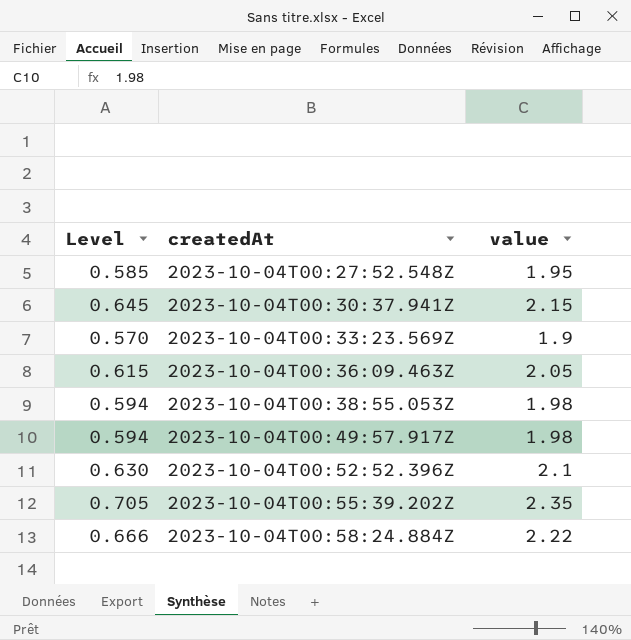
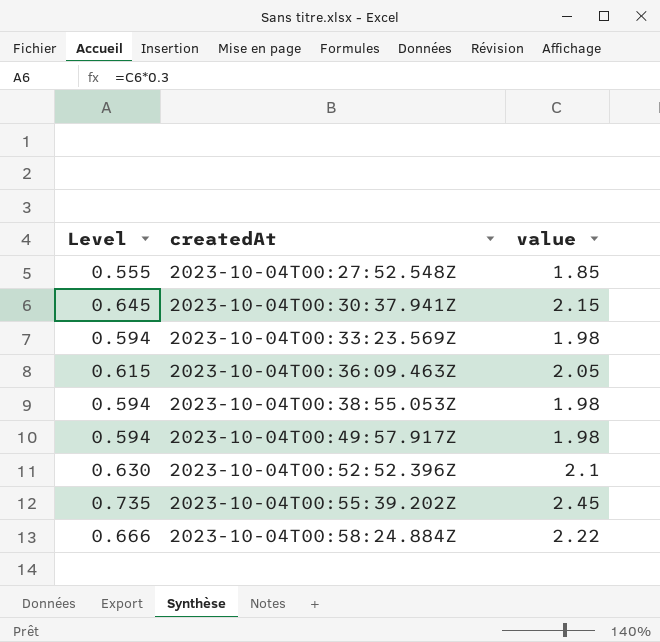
2023-10-04T00:27:52.548Z | Level: 0.585 -> 0.555
2023-10-04T00:27:52.548Z | value: 1.95 -> 1.85
2023-10-04T00:33:23.569Z | Level: 0.570 -> 0.594
2023-10-04T00:33:23.569Z | value: 1.9 -> 1.98
2023-10-04T00:55:39.202Z | Level: 0.705 -> 0.735
2023-10-04T00:55:39.202Z | value: 2.35 -> 2.45

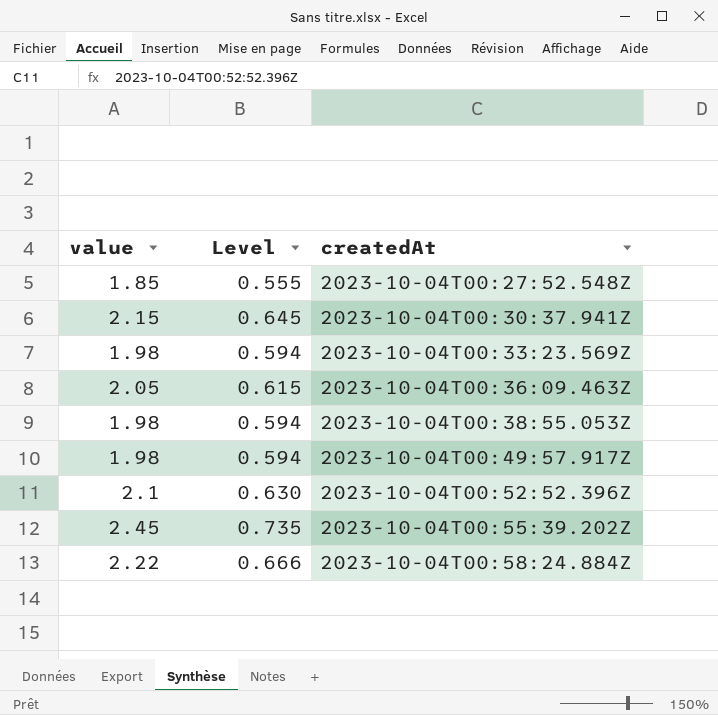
column value | position: 3 -> 1

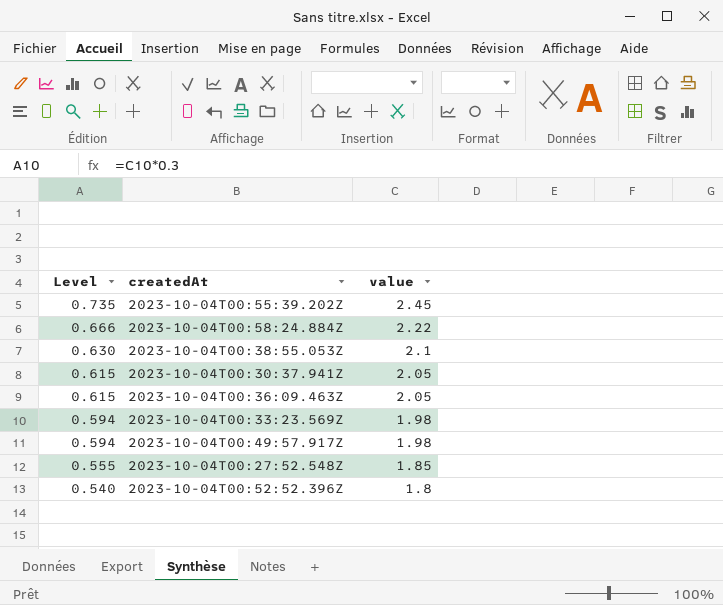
row order: createdAt ascending -> Level descending
column value | position: 1 -> 3
2023-10-04T00:38:55.053Z | Level: 0.594 -> 0.630
2023-10-04T00:38:55.053Z | value: 1.98 -> 2.1
2023-10-04T00:30:37.941Z | Level: 0.645 -> 0.615
2023-10-04T00:30:37.941Z | value: 2.15 -> 2.05
2023-10-04T00:52:52.396Z | Level: 0.630 -> 0.540
2023-10-04T00:52:52.396Z | value: 2.1 -> 1.8

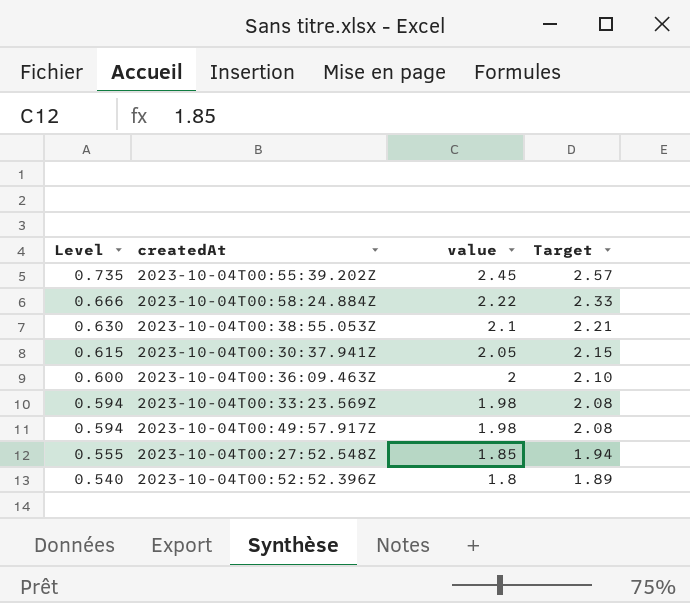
column Target | formula: none -> [value] * 1.05
2023-10-04T00:36:09.463Z | Level: 0.615 -> 0.600
2023-10-04T00:36:09.463Z | value: 2.05 -> 2

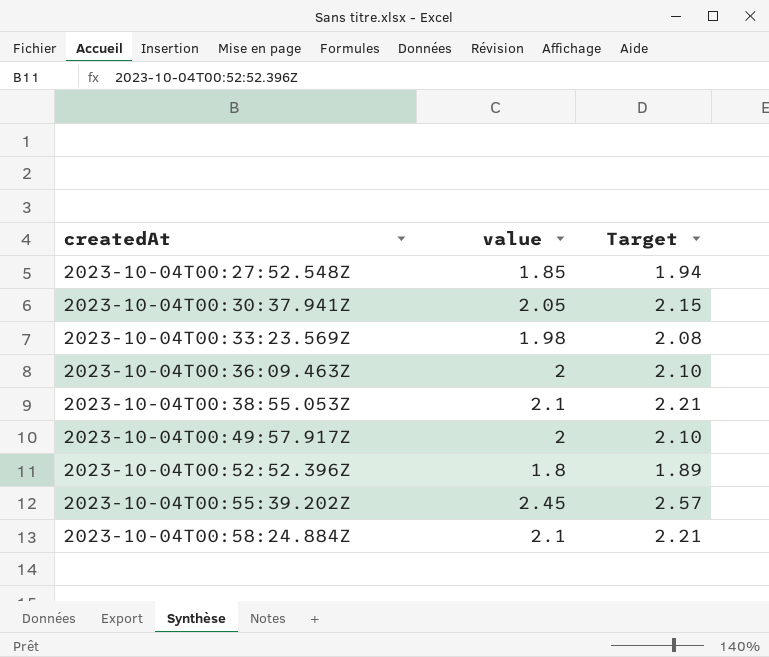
row order: Level descending -> createdAt ascending
column Level | formula: [value] * 0.3 -> none
2023-10-04T00:49:57.917Z | value: 1.98 -> 2
2023-10-04T00:49:57.917Z | Target: 2.08 -> 2.10
2023-10-04T00:58:24.884Z | value: 2.22 -> 2.1
2023-10-04T00:58:24.884Z | Target: 2.33 -> 2.21

